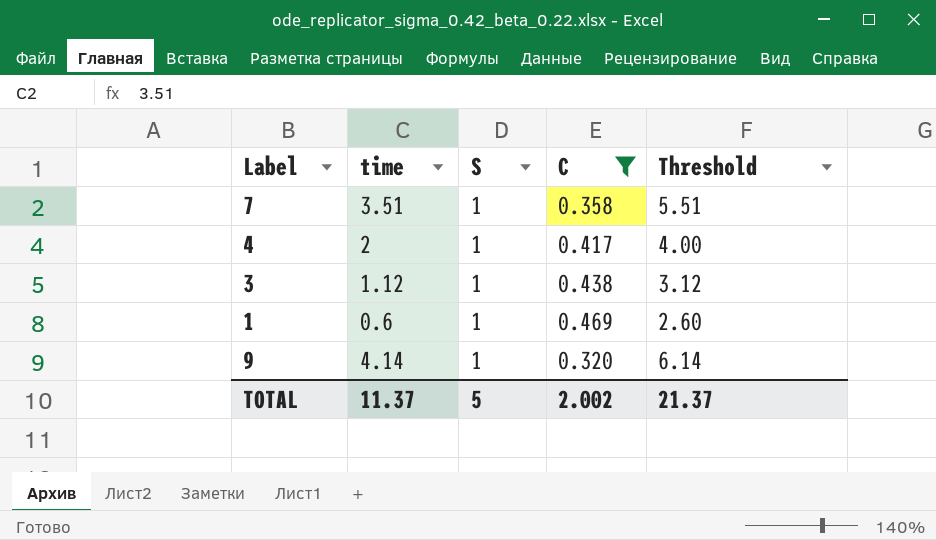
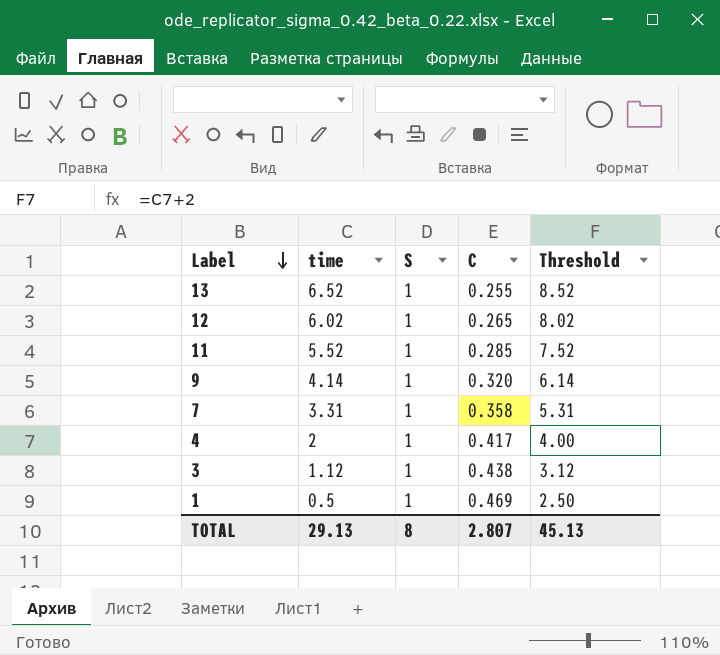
filter: C >= 0.320 -> none
row order: none -> Label descending
7 | time: 3.51 -> 3.31
7 | Threshold: 5.51 -> 5.31
1 | time: 0.6 -> 0.5
1 | Threshold: 2.60 -> 2.50
TOTAL | time: 11.37 -> 29.13
TOTAL | S: 5 -> 8
TOTAL | C: 2.002 -> 2.807
TOTAL | Threshold: 21.37 -> 45.13

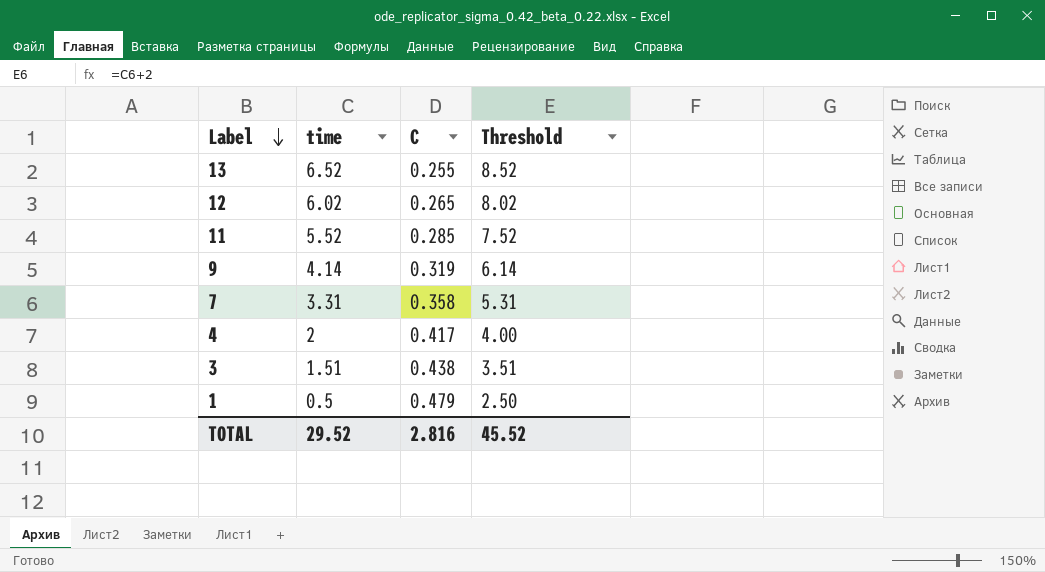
column S | position: 3 -> none
9 | C: 0.320 -> 0.319
3 | time: 1.12 -> 1.51
3 | Threshold: 3.12 -> 3.51
1 | C: 0.469 -> 0.479
TOTAL | time: 29.13 -> 29.52
TOTAL | C: 2.807 -> 2.816
TOTAL | Threshold: 45.13 -> 45.52

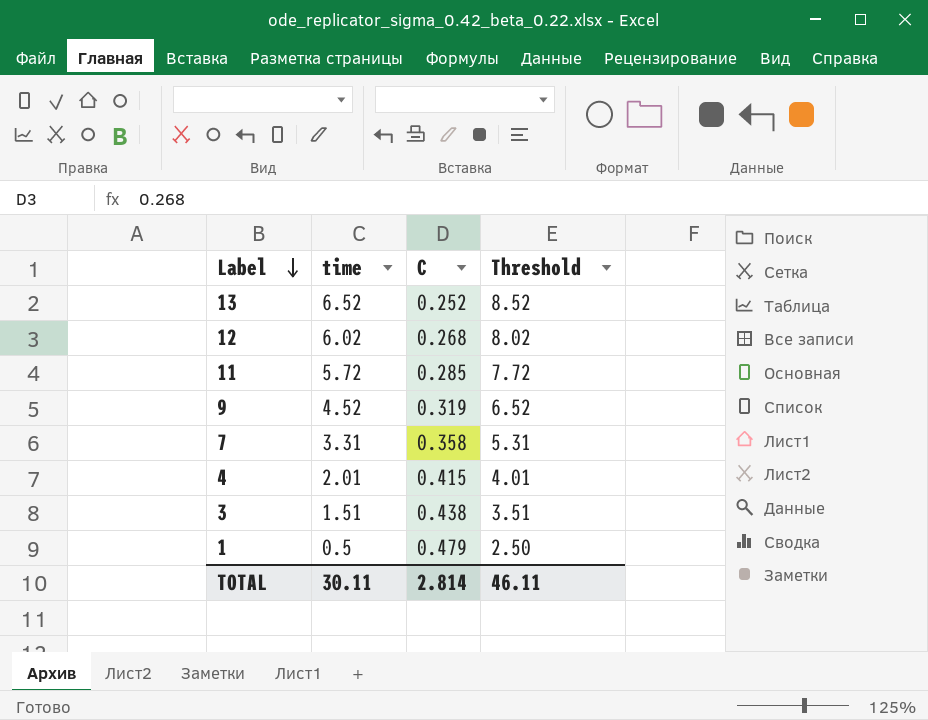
13 | C: 0.255 -> 0.252
12 | C: 0.265 -> 0.268
11 | time: 5.52 -> 5.72
11 | Threshold: 7.52 -> 7.72
9 | time: 4.14 -> 4.52
9 | Threshold: 6.14 -> 6.52
4 | time: 2 -> 2.01
4 | C: 0.417 -> 0.415
4 | Threshold: 4.00 -> 4.01
TOTAL | time: 29.52 -> 30.11
TOTAL | C: 2.816 -> 2.814
TOTAL | Threshold: 45.52 -> 46.11

